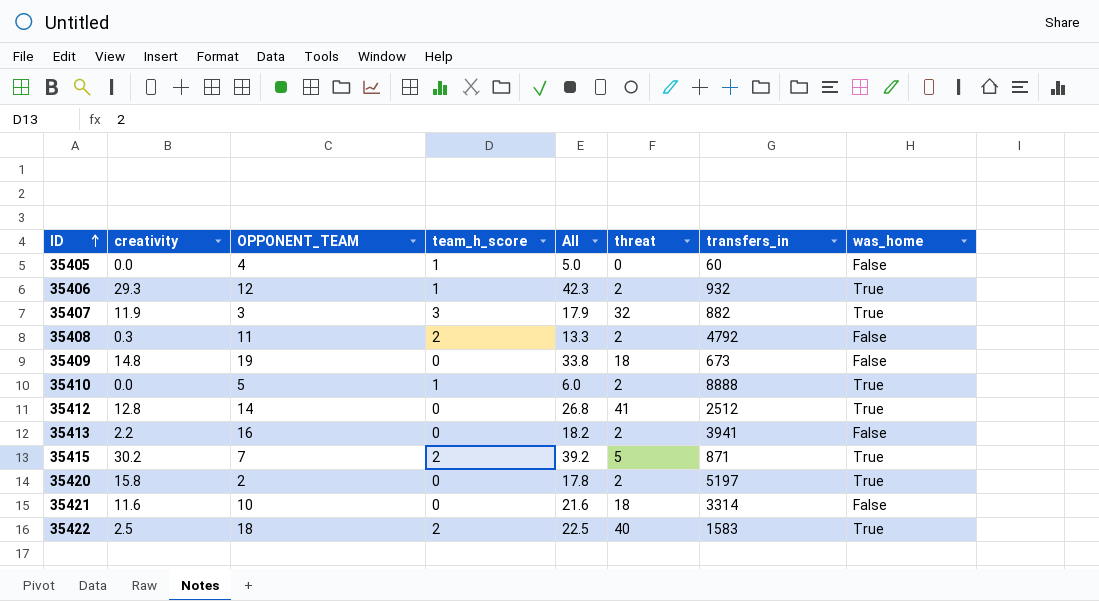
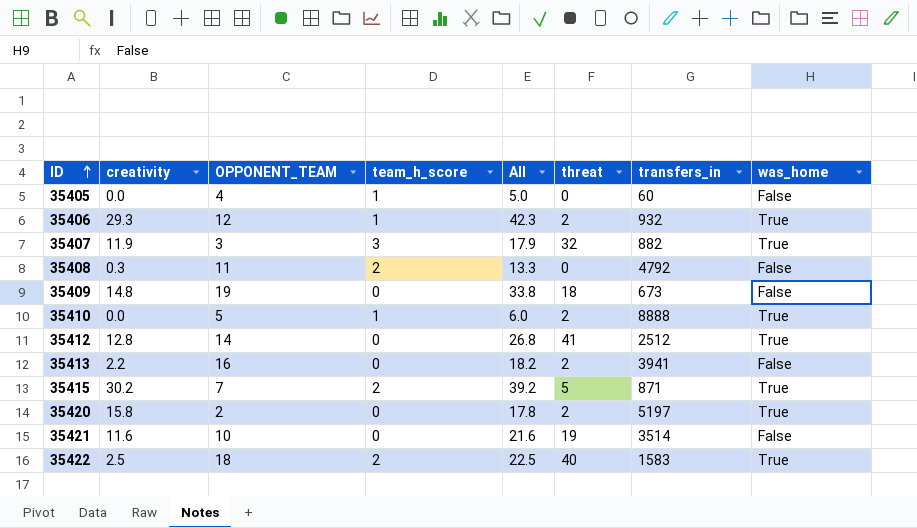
35408 | threat: 2 -> 0
35421 | threat: 18 -> 19
35421 | transfers_in: 3314 -> 3514

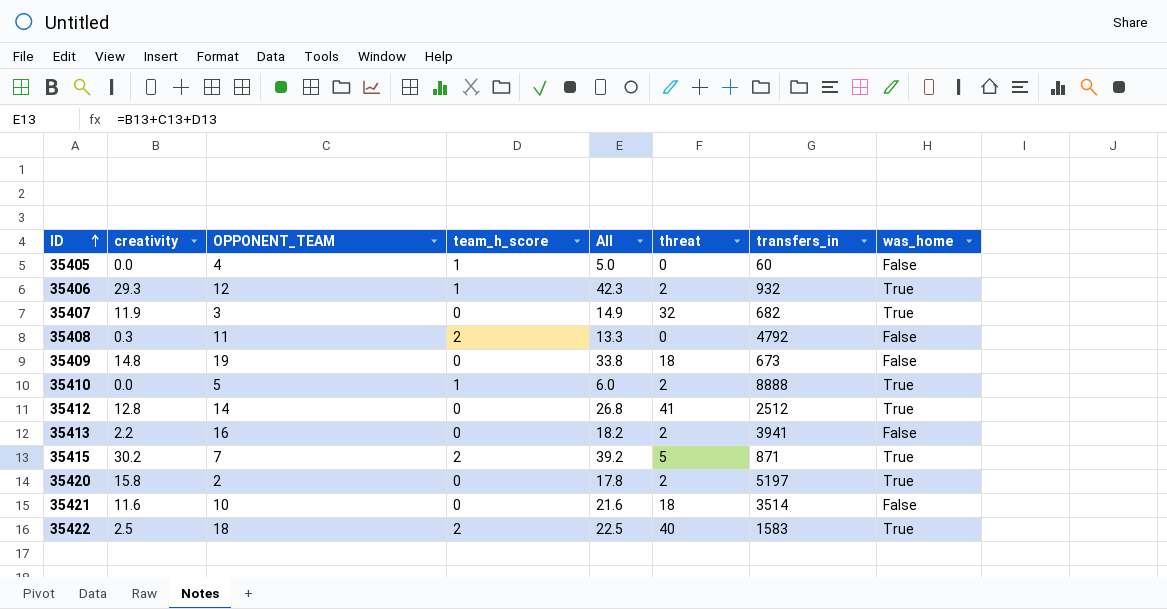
35407 | team_h_score: 3 -> 0
35407 | All: 17.9 -> 14.9
35407 | transfers_in: 882 -> 682
35421 | threat: 19 -> 18

